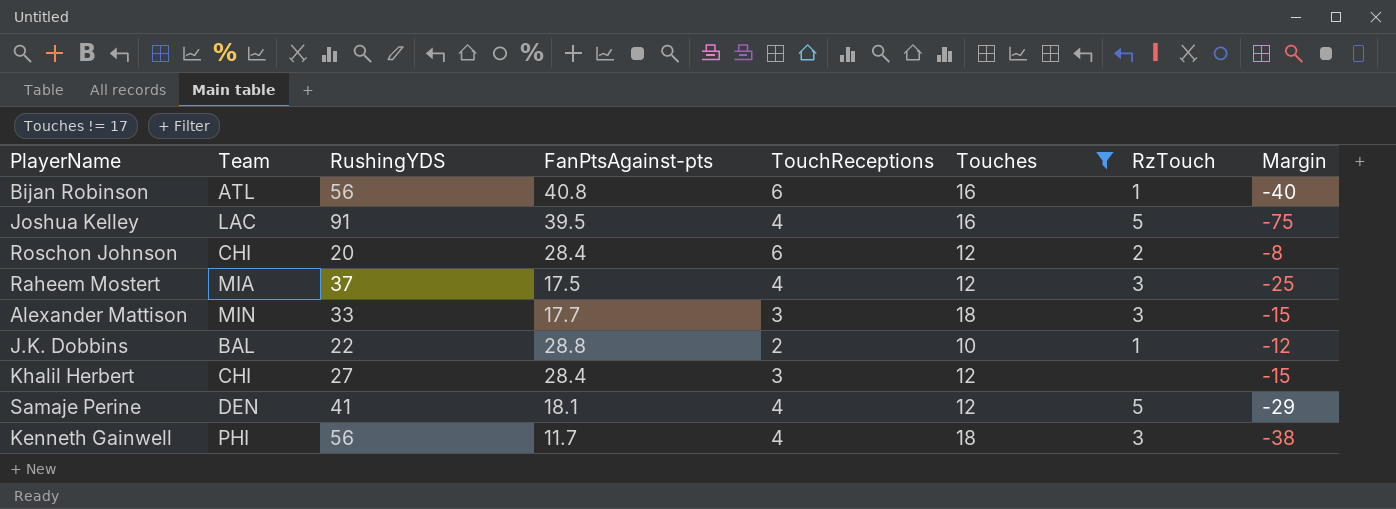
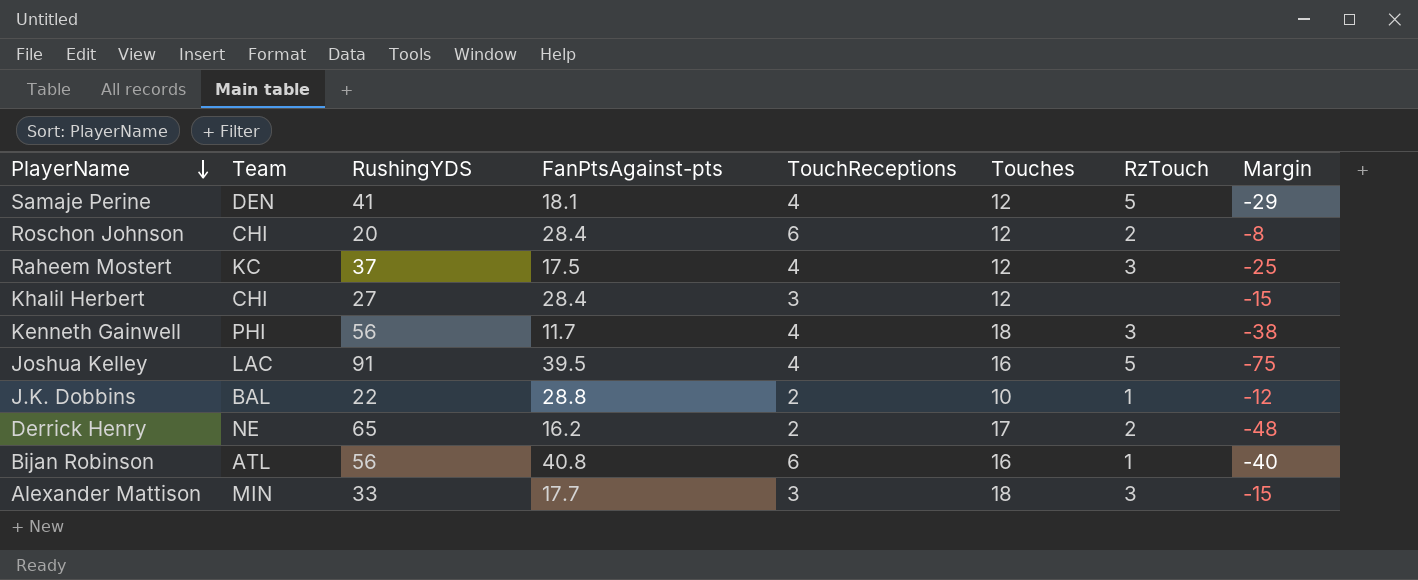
filter: Touches != 17 -> none
row order: none -> PlayerName descending
Raheem Mostert | Team: MIA -> KC

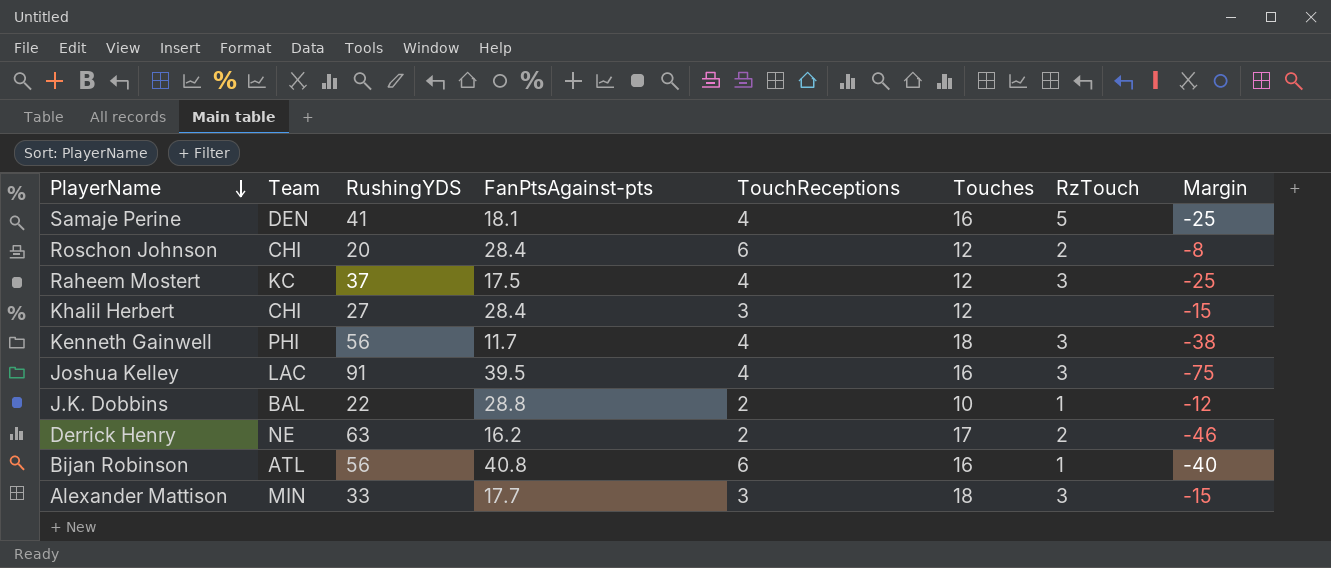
Samaje Perine | Touches: 12 -> 16
Samaje Perine | Margin: -29 -> -25
Joshua Kelley | RzTouch: 5 -> 3
Derrick Henry | RushingYDS: 65 -> 63
Derrick Henry | Margin: -48 -> -46

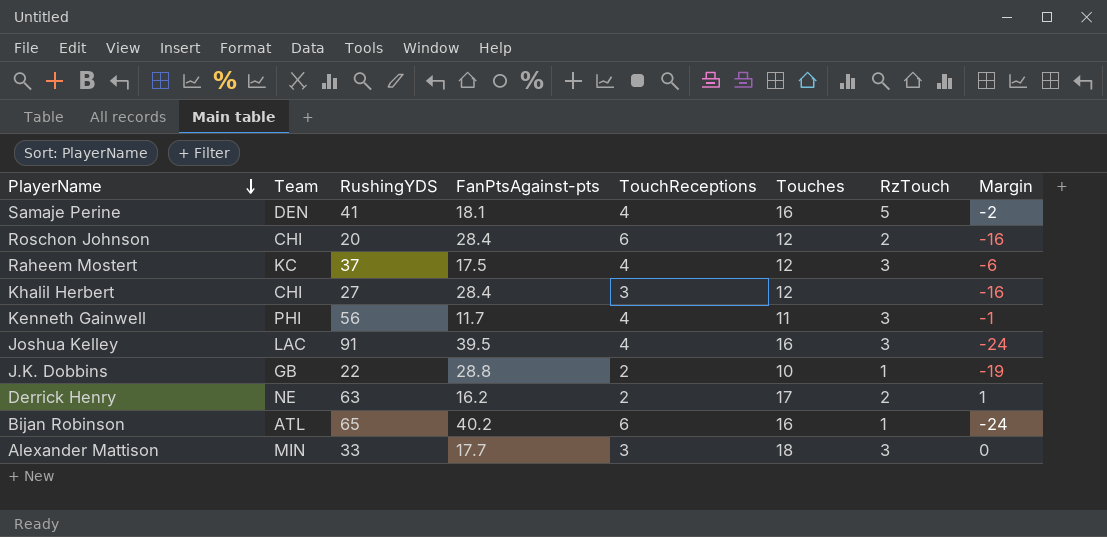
column Margin | formula: [Touches] - [RushingYDS] -> [Touches] - [FanPtsAgainst-pts]
Kenneth Gainwell | Touches: 18 -> 11
J.K. Dobbins | Team: BAL -> GB
Bijan Robinson | RushingYDS: 56 -> 65
Bijan Robinson | FanPtsAgainst-pts: 40.8 -> 40.2

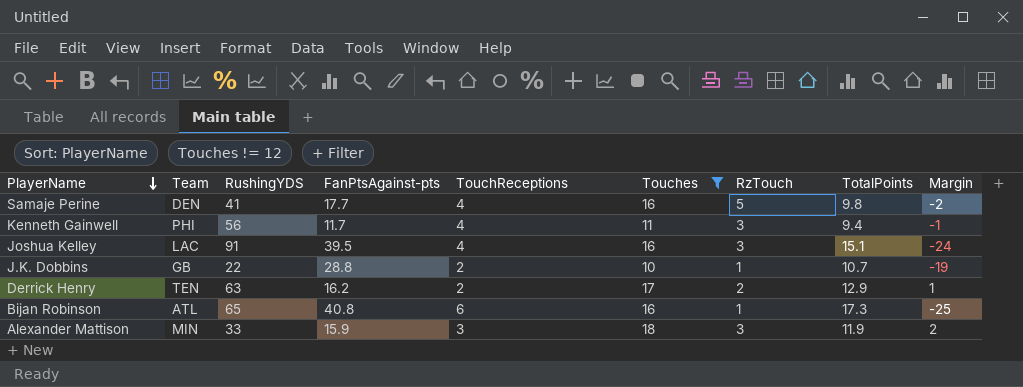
filter: none -> Touches != 12
column TotalPoints | position: none -> 8
Samaje Perine | FanPtsAgainst-pts: 18.1 -> 17.7
Derrick Henry | Team: NE -> TEN
Bijan Robinson | FanPtsAgainst-pts: 40.2 -> 40.8
Bijan Robinson | Margin: -24 -> -25
Alexander Mattison | FanPtsAgainst-pts: 17.7 -> 15.9
Alexander Mattison | Margin: 0 -> 2

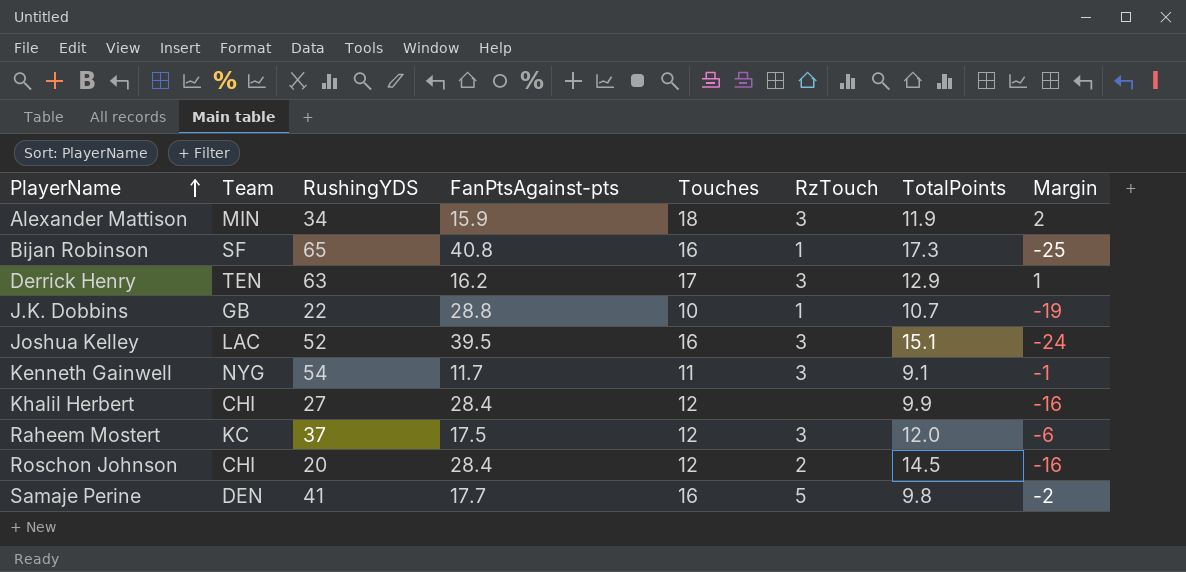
filter: Touches != 12 -> none
row order: PlayerName descending -> PlayerName ascending
column TouchReceptions | position: 5 -> none
Alexander Mattison | RushingYDS: 33 -> 34
Bijan Robinson | Team: ATL -> SF
Derrick Henry | RzTouch: 2 -> 3
Joshua Kelley | RushingYDS: 91 -> 52
Kenneth Gainwell | Team: PHI -> NYG
Kenneth Gainwell | RushingYDS: 56 -> 54
Kenneth Gainwell | TotalPoints: 9.4 -> 9.1

